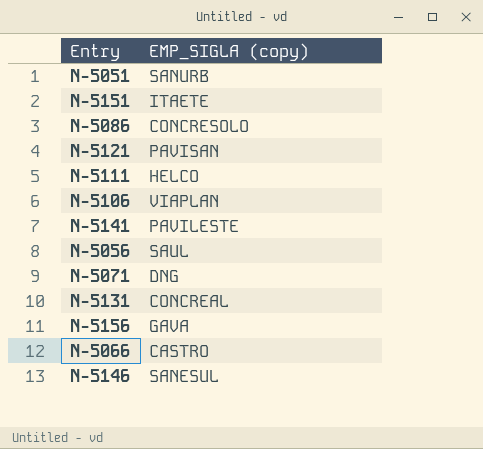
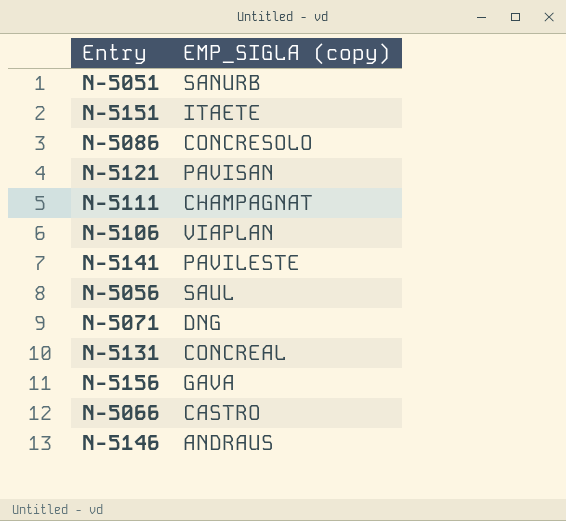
N-5111 | EMP_SIGLA (copy): HELCO -> CHAMPAGNAT
N-5146 | EMP_SIGLA (copy): SANESUL -> ANDRAUS

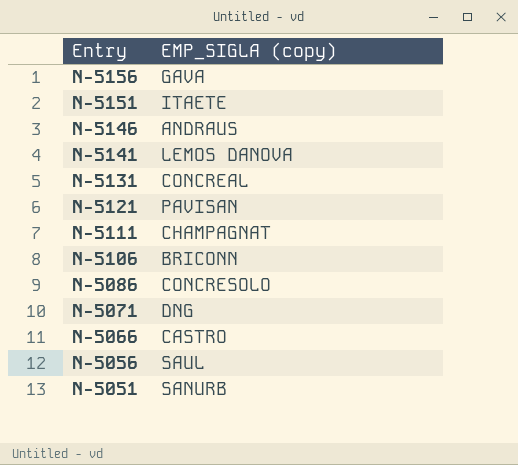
row order: none -> Entry descending
N-5141 | EMP_SIGLA (copy): PAVILESTE -> LEMOS DANOVA
N-5106 | EMP_SIGLA (copy): VIAPLAN -> BRICONN

